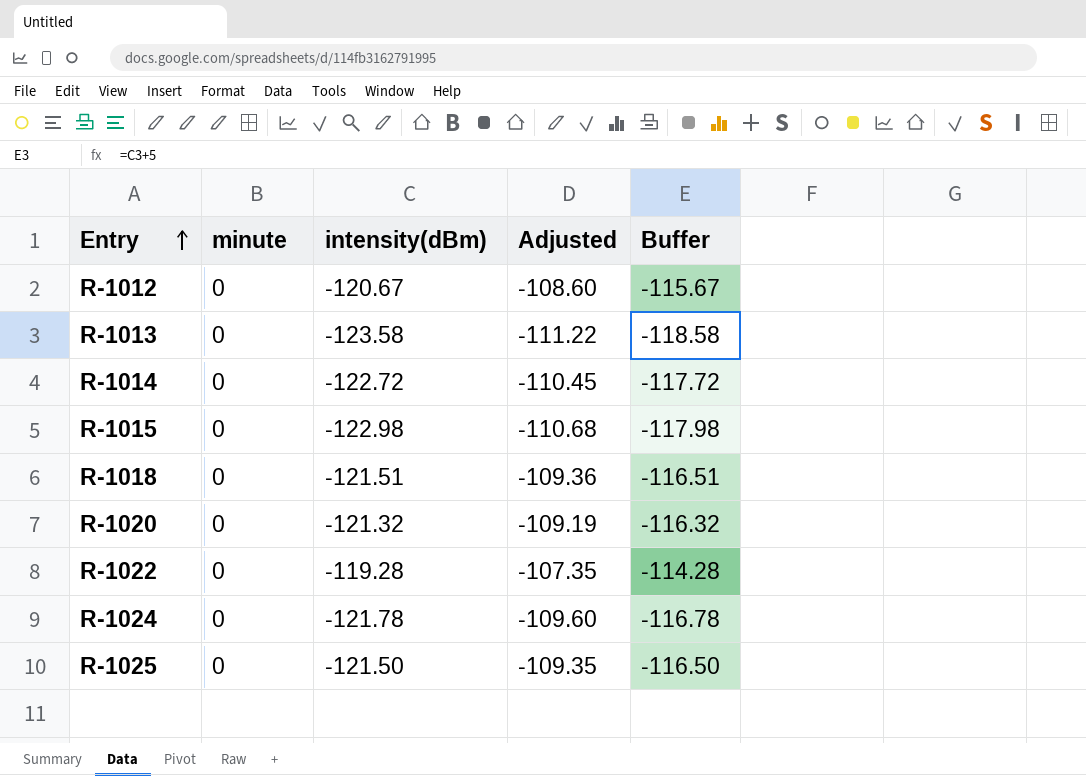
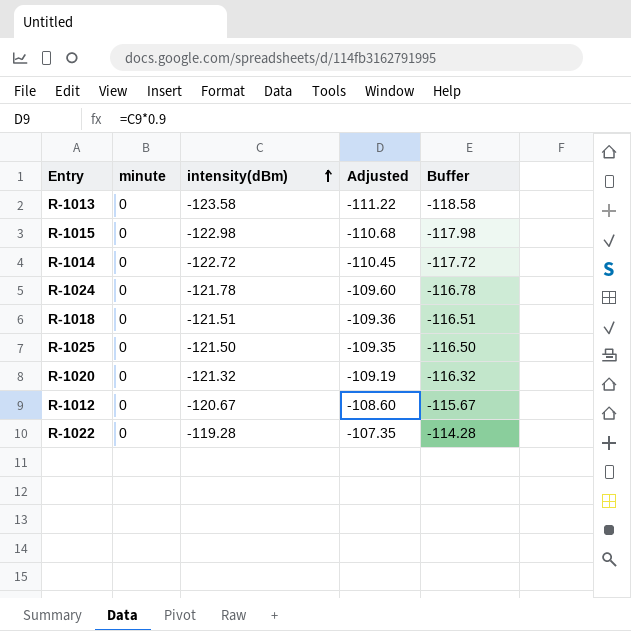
row order: Entry ascending -> intensity(dBm) ascending

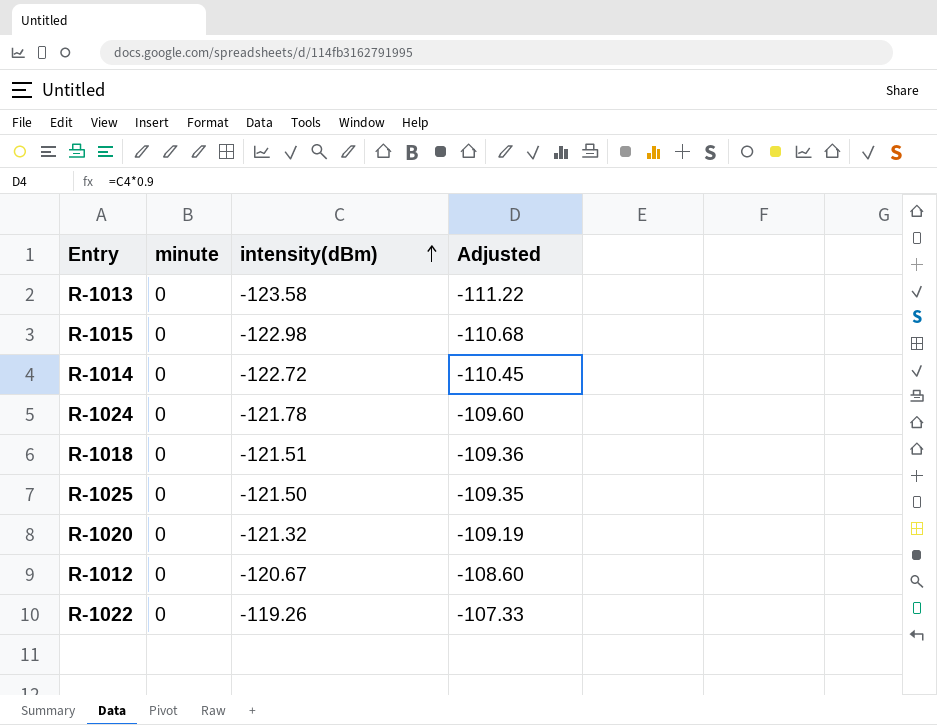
column Buffer | formula: [intensity(dBm)] + 5 -> none
R-1022 | intensity(dBm): -119.28 -> -119.26
R-1022 | Adjusted: -107.35 -> -107.33

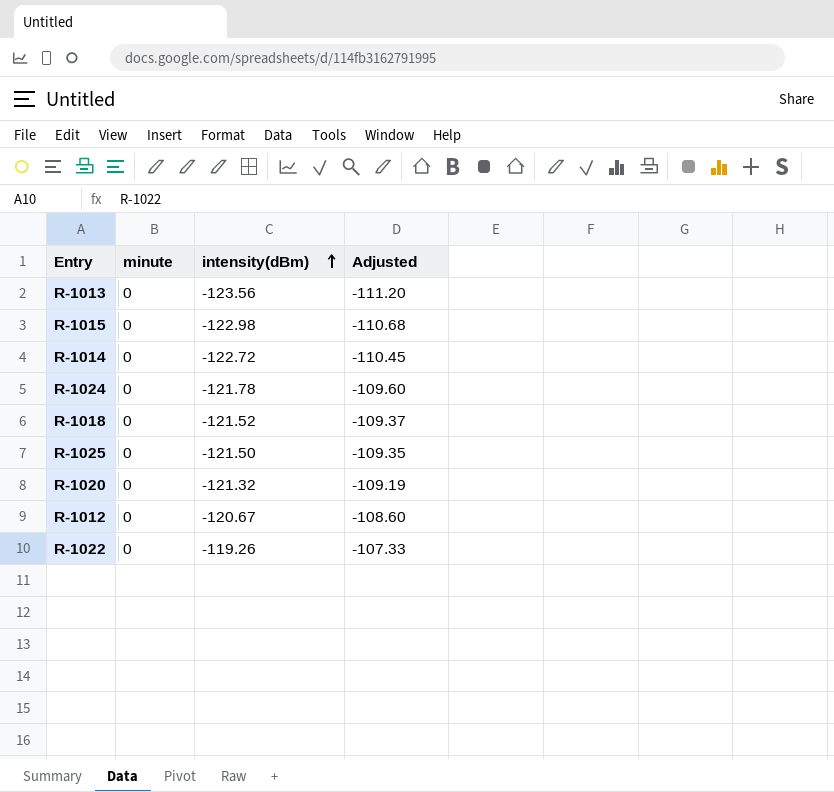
R-1013 | intensity(dBm): -123.58 -> -123.56
R-1013 | Adjusted: -111.22 -> -111.20
R-1018 | intensity(dBm): -121.51 -> -121.52
R-1018 | Adjusted: -109.36 -> -109.37

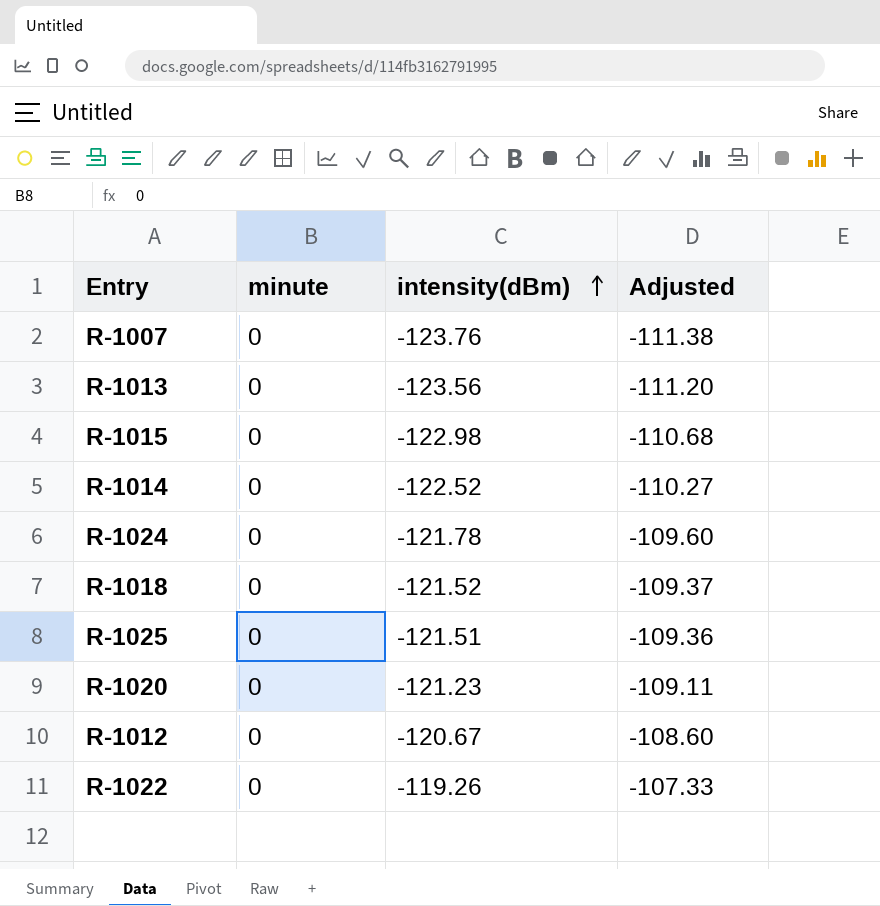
row R-1007: none -> 0 | -123.76 | -111.38
R-1014 | intensity(dBm): -122.72 -> -122.52
R-1014 | Adjusted: -110.45 -> -110.27
R-1025 | intensity(dBm): -121.50 -> -121.51
R-1025 | Adjusted: -109.35 -> -109.36
R-1020 | intensity(dBm): -121.32 -> -121.23
R-1020 | Adjusted: -109.19 -> -109.11

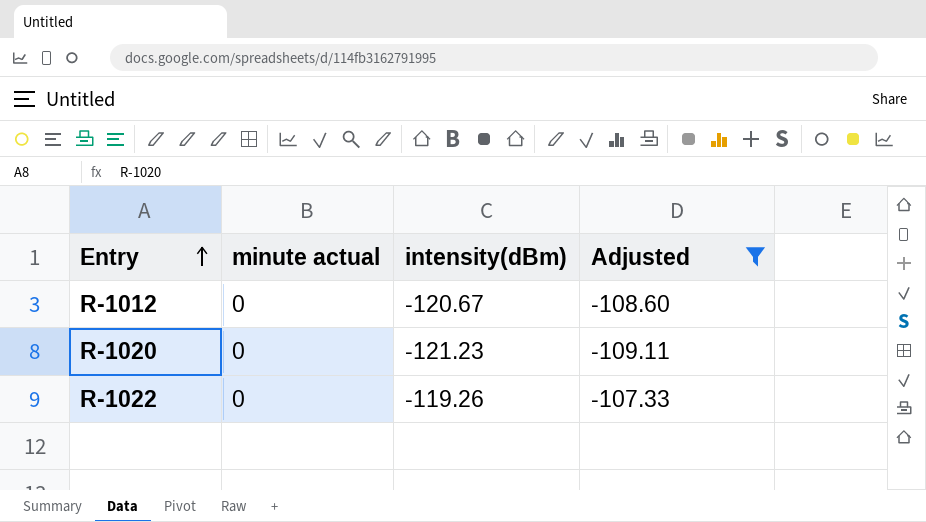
filter: none -> Adjusted >= -109.11
row order: intensity(dBm) ascending -> Entry ascending
column name: minute -> minute actual

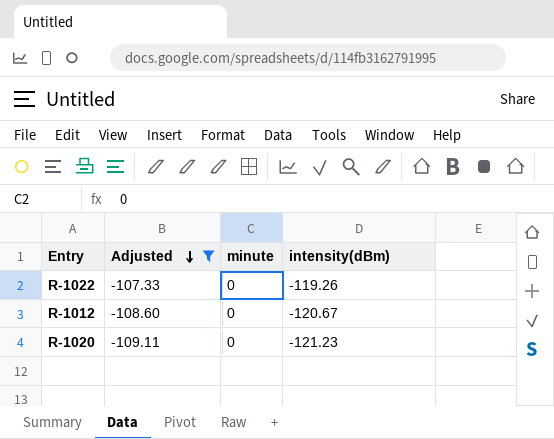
row order: Entry ascending -> Adjusted descending
column Adjusted | position: 4 -> 2
column name: minute actual -> minute

